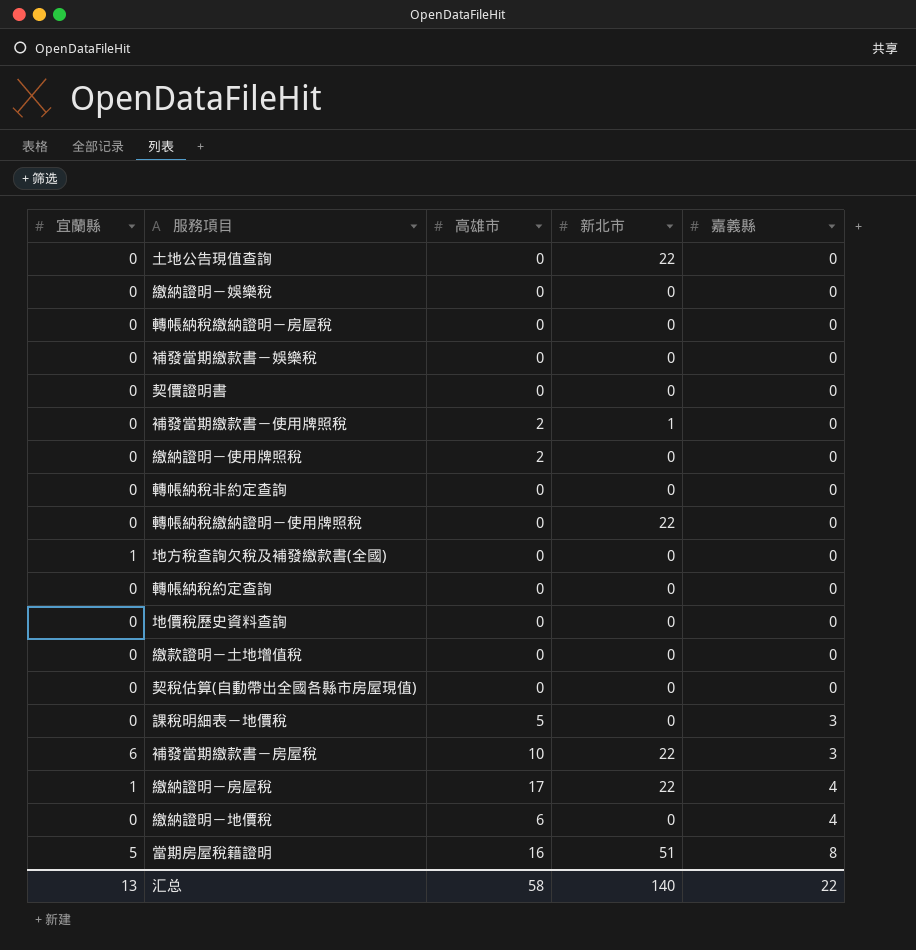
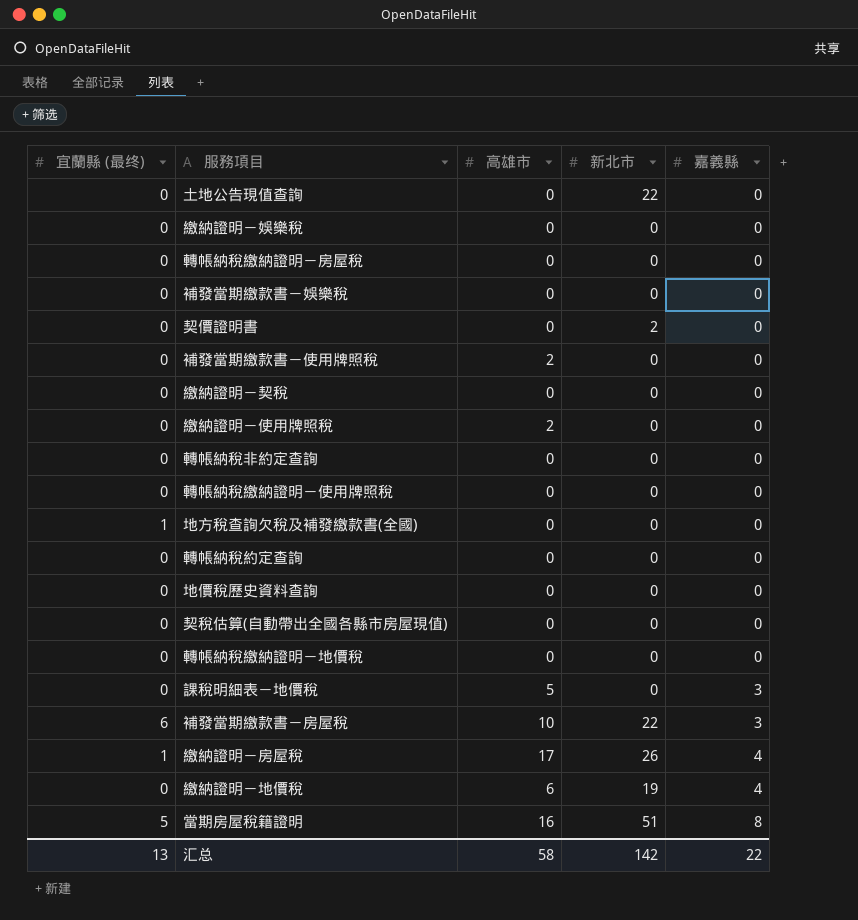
column name: 宜蘭縣 -> 宜蘭縣 (最终)
row 繳款證明－土地增值稅: 0 | 0 | 0 | 0 -> none
契價證明書 | 新北市: 0 -> 2
補發當期繳款書－使用牌照稅 | 新北市: 1 -> 0
row 繳納證明－契稅: none -> 0 | 0 | 0 | 0
轉帳納稅繳納證明－使用牌照稅 | 新北市: 22 -> 0
row 轉帳納稅繳納證明－地價稅: none -> 0 | 0 | 0 | 0
繳納證明－房屋稅 | 新北市: 22 -> 26
繳納證明－地價稅 | 新北市: 0 -> 19
汇总 | 新北市: 140 -> 142

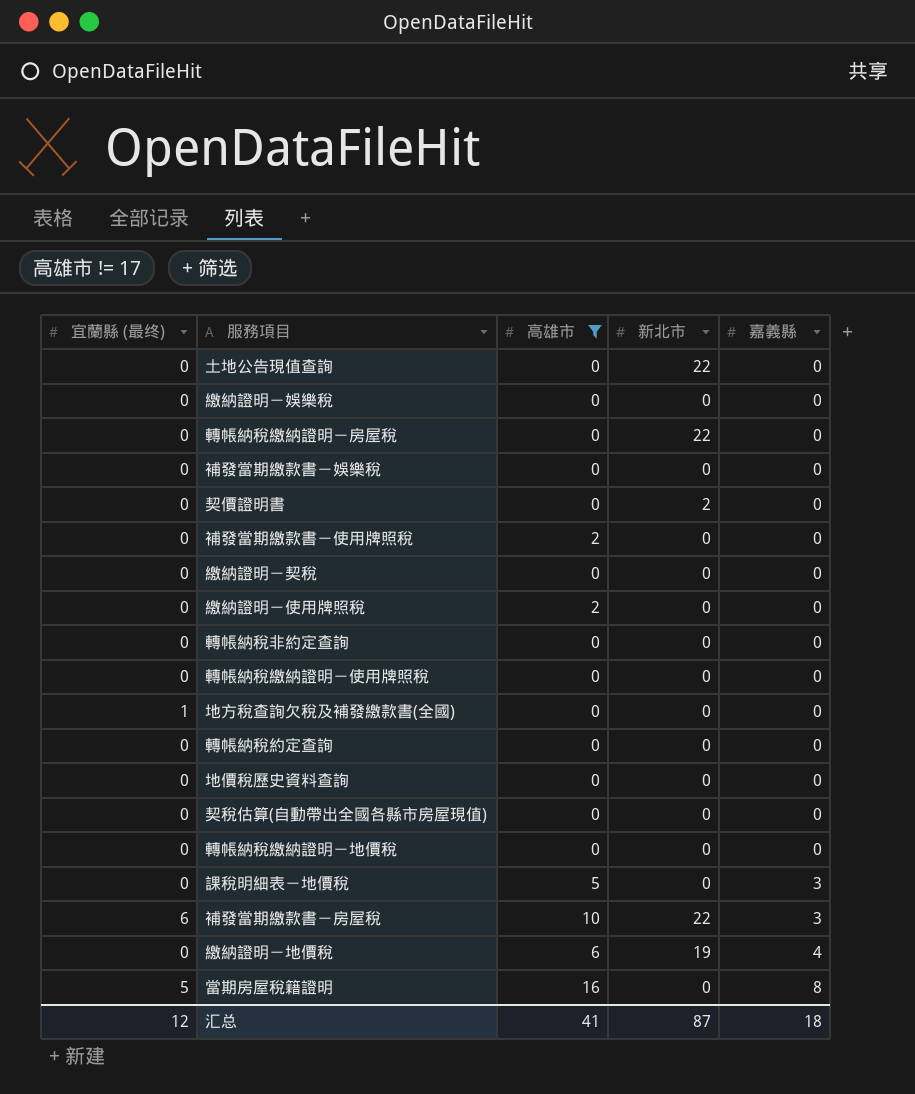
filter: none -> 高雄市 != 17
轉帳納稅繳納證明－房屋稅 | 新北市: 0 -> 22
當期房屋稅籍證明 | 新北市: 51 -> 0
汇总 | 宜蘭縣 (最终): 13 -> 12
汇总 | 高雄市: 58 -> 41
汇总 | 新北市: 142 -> 87
汇总 | 嘉義縣: 22 -> 18

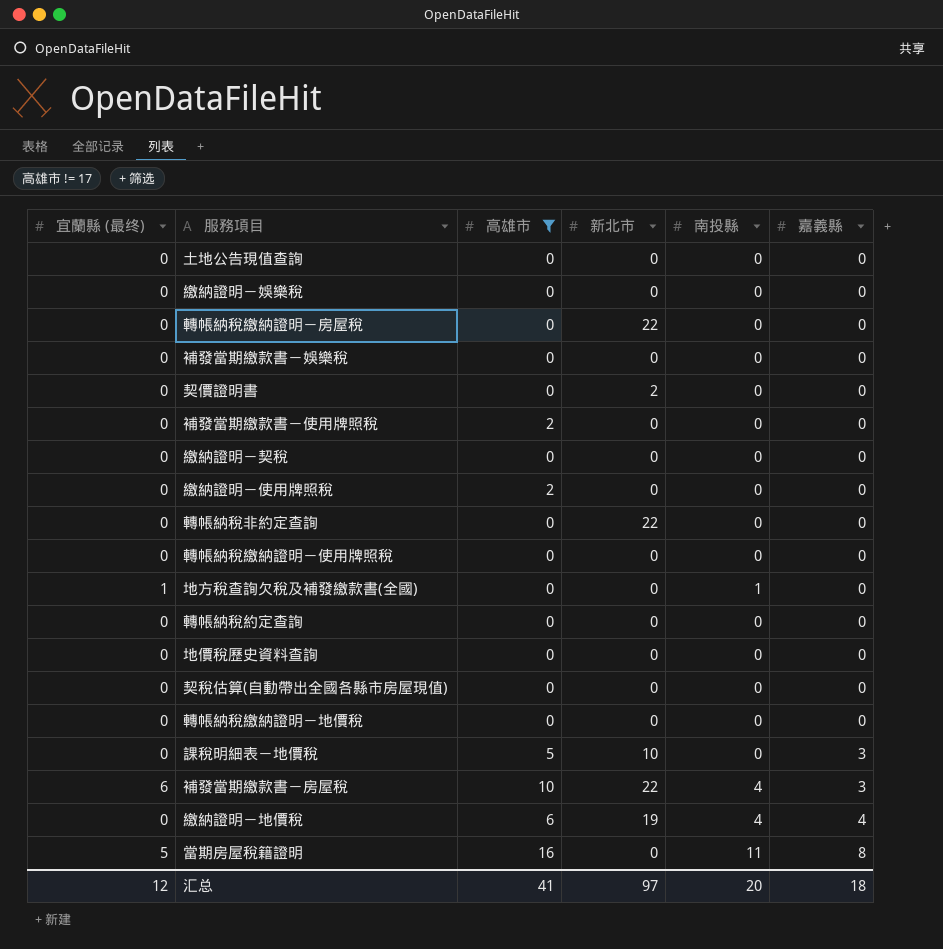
column 南投縣 | position: none -> 5
土地公告現值查詢 | 新北市: 22 -> 0
轉帳納稅非約定查詢 | 新北市: 0 -> 22
課稅明細表－地價稅 | 新北市: 0 -> 10
汇总 | 新北市: 87 -> 97

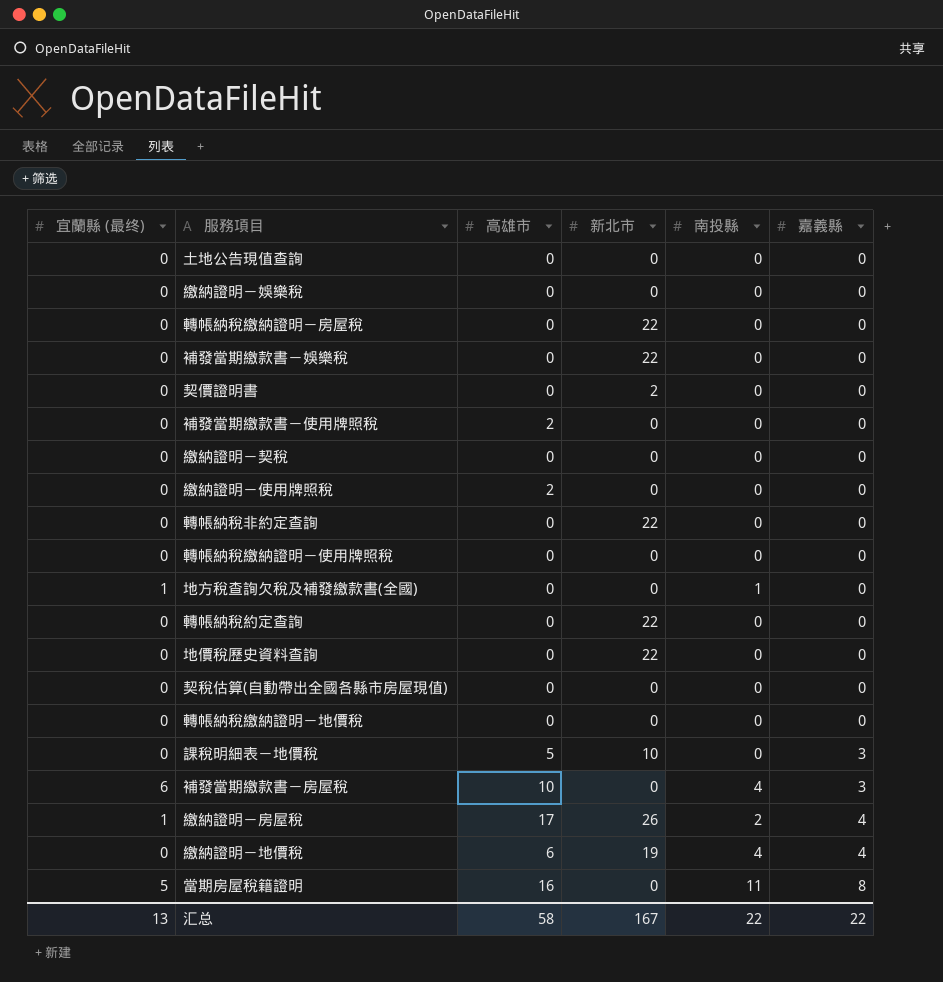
filter: 高雄市 != 17 -> none
補發當期繳款書－娛樂稅 | 新北市: 0 -> 22
轉帳納稅約定查詢 | 新北市: 0 -> 22
地價稅歷史資料查詢 | 新北市: 0 -> 22
補發當期繳款書－房屋稅 | 新北市: 22 -> 0
汇总 | 宜蘭縣 (最终): 12 -> 13
汇总 | 高雄市: 41 -> 58
汇总 | 新北市: 97 -> 167
汇总 | 南投縣: 20 -> 22
汇总 | 嘉義縣: 18 -> 22

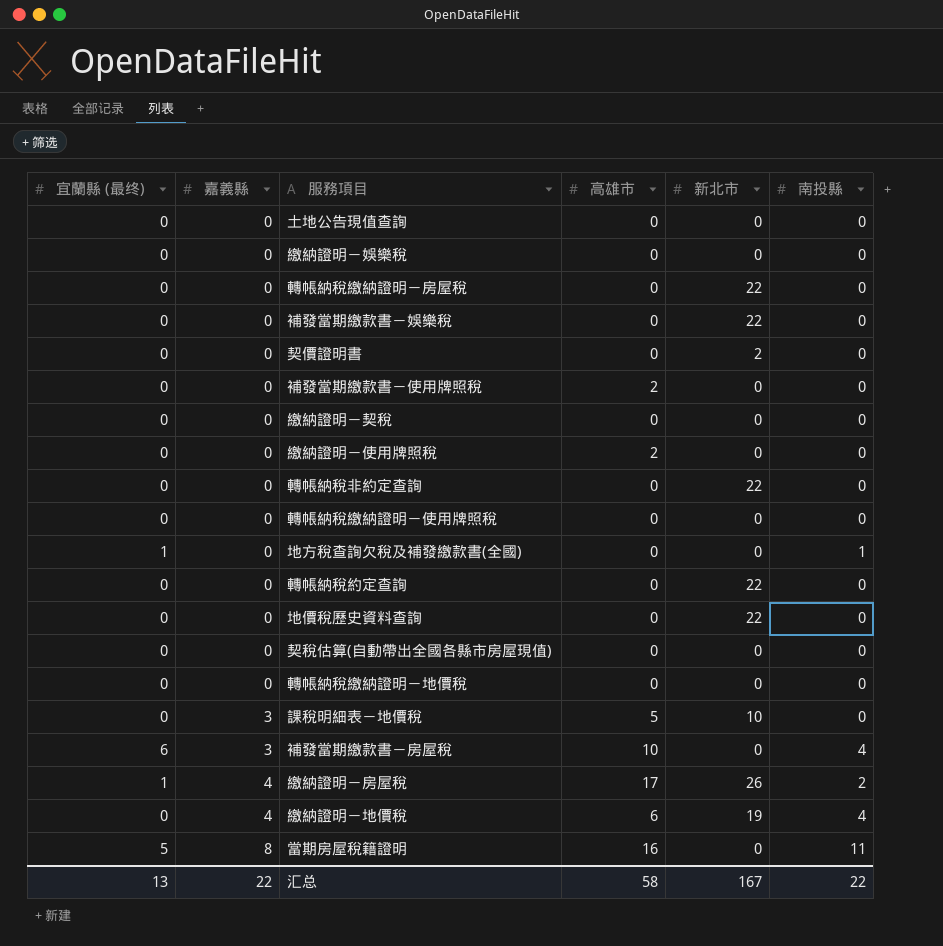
column 嘉義縣 | position: 6 -> 2

